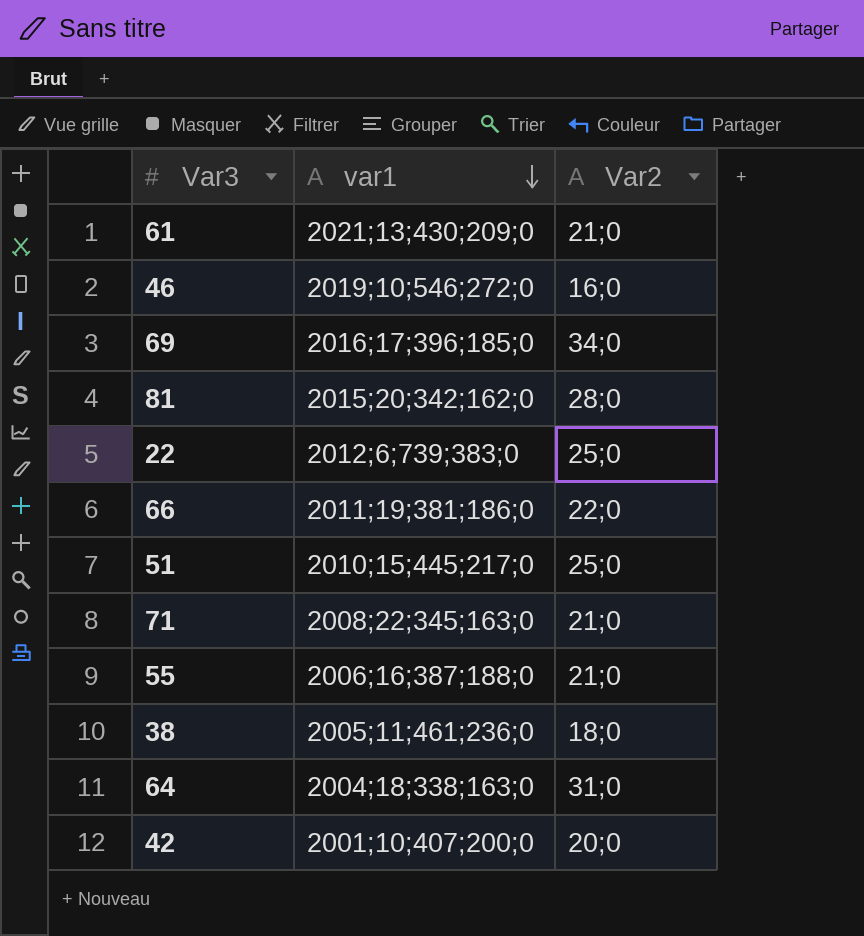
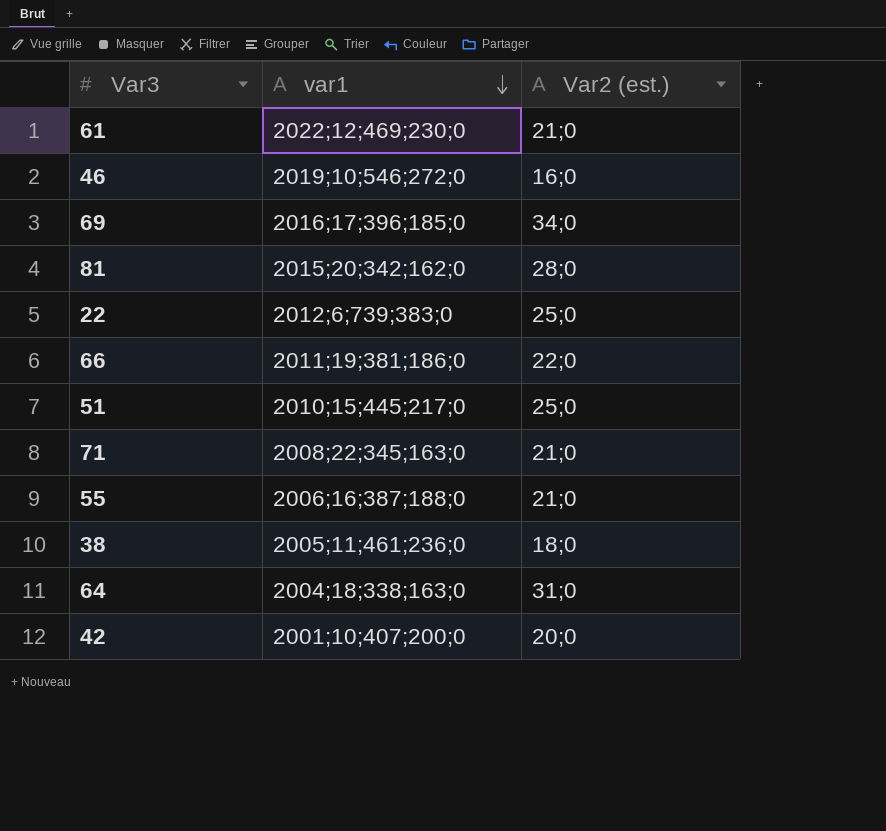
column name: Var2 -> Var2 (est.)
61 | var1: 2021;13;430;209;0 -> 2022;12;469;230;0

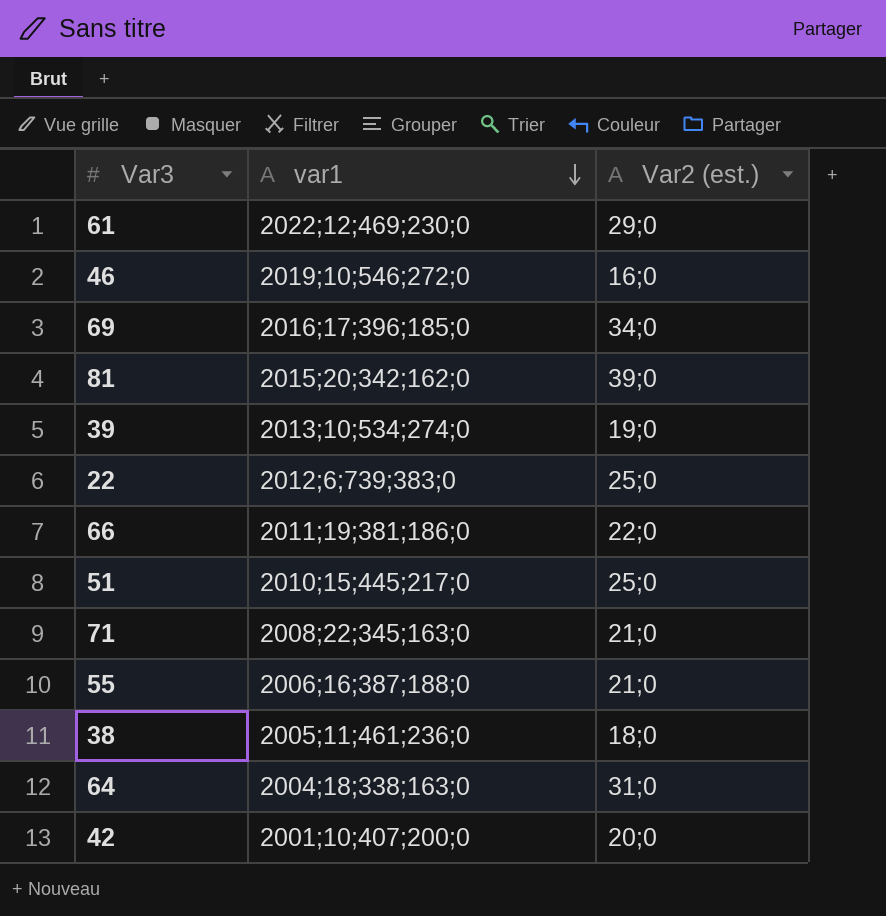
61 | Var2 (est.): 21;0 -> 29;0
81 | Var2 (est.): 28;0 -> 39;0
row 39: none -> 2013;10;534;274;0 | 19;0

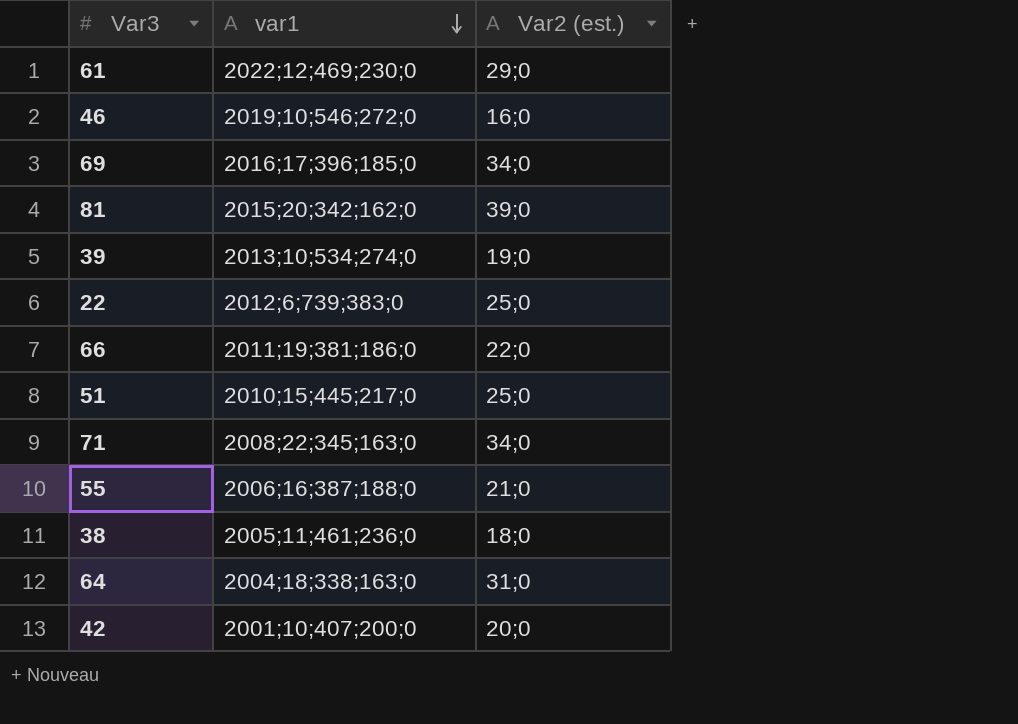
71 | Var2 (est.): 21;0 -> 34;0

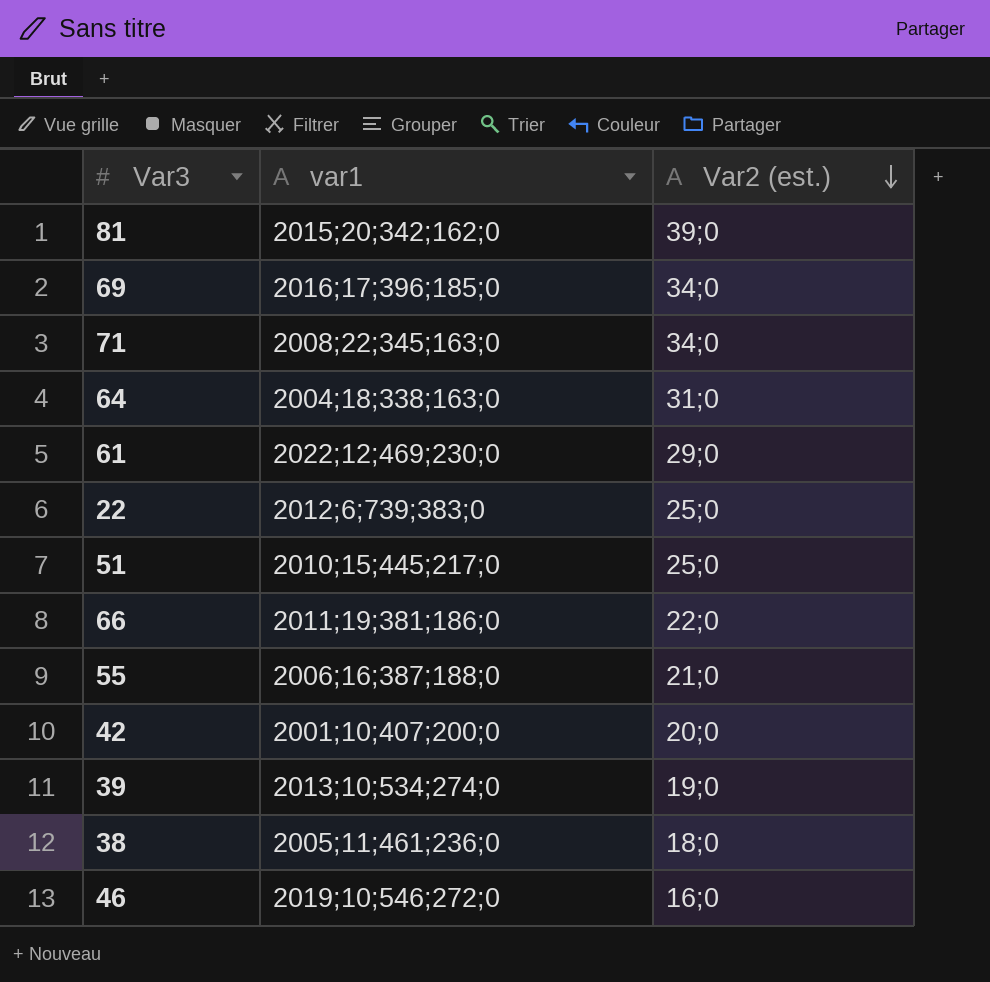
row order: var1 descending -> Var2 (est.) descending

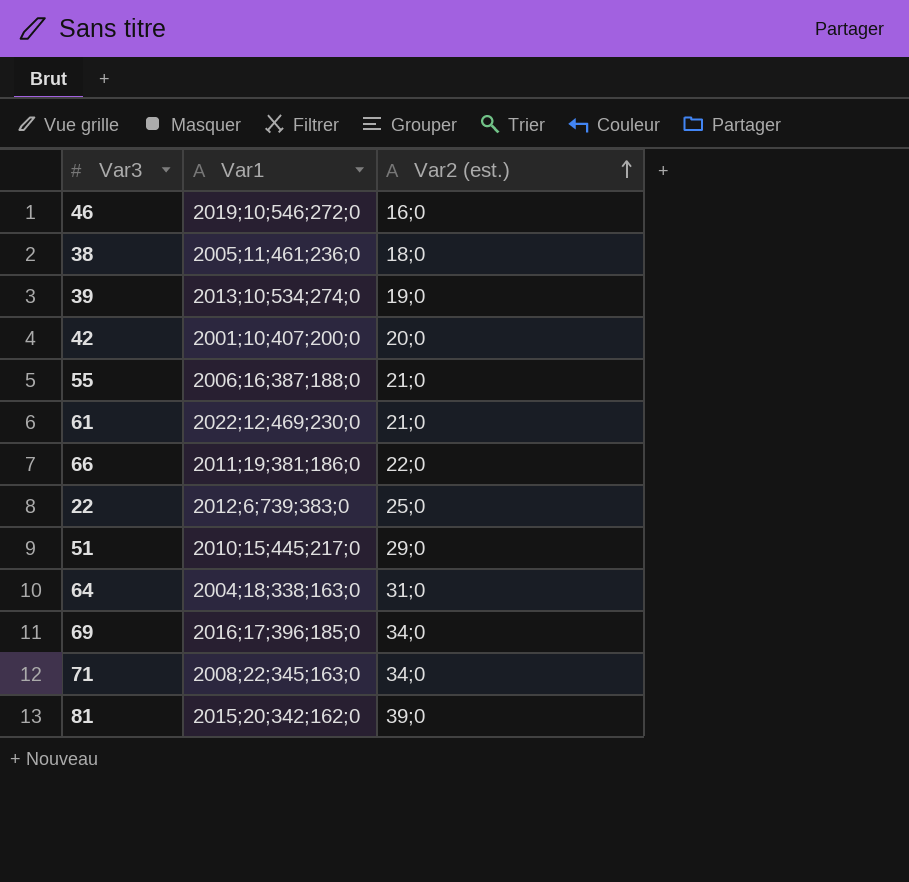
row order: Var2 (est.) descending -> Var2 (est.) ascending
column name: var1 -> Var1
61 | Var2 (est.): 29;0 -> 21;0
51 | Var2 (est.): 25;0 -> 29;0

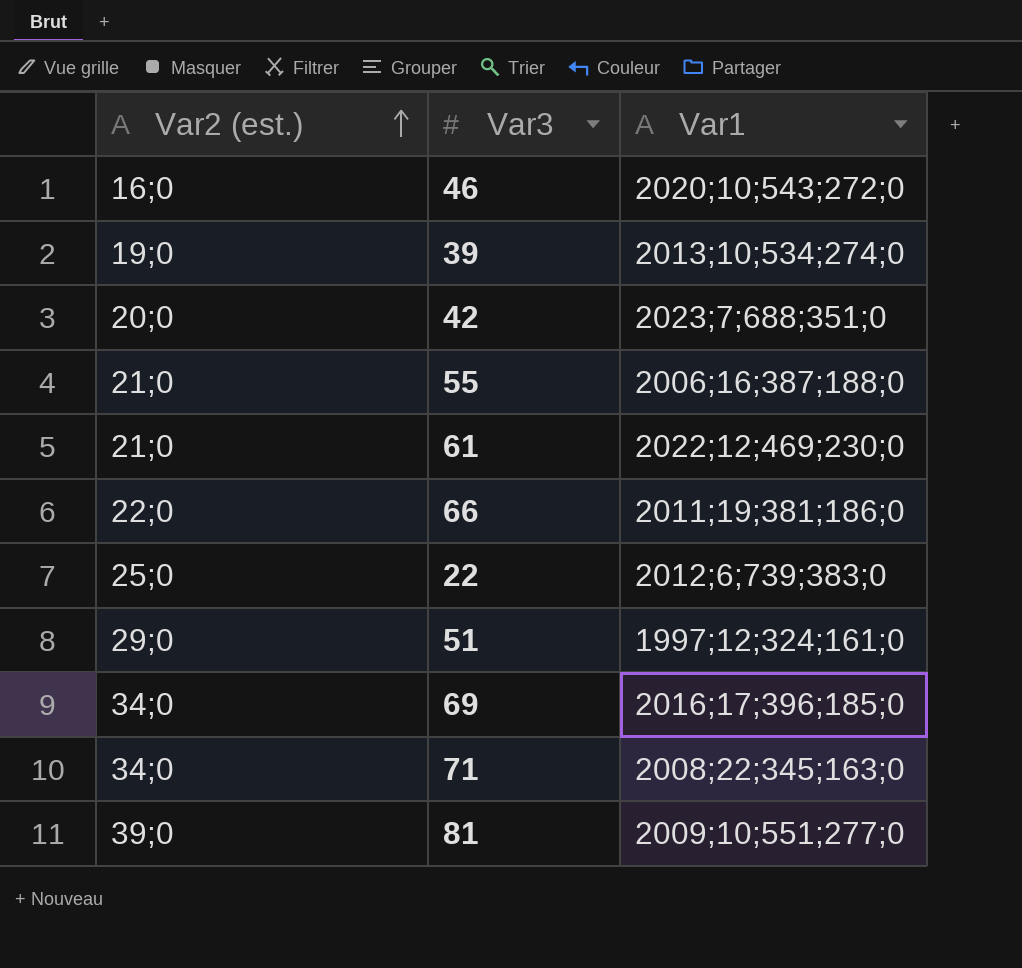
column Var2 (est.) | position: 3 -> 1
row 38: 2005;11;461;236;0 | 18;0 -> none
row 64: 2004;18;338;163;0 | 31;0 -> none
46 | Var1: 2019;10;546;272;0 -> 2020;10;543;272;0
42 | Var1: 2001;10;407;200;0 -> 2023;7;688;351;0
51 | Var1: 2010;15;445;217;0 -> 1997;12;324;161;0
81 | Var1: 2015;20;342;162;0 -> 2009;10;551;277;0

